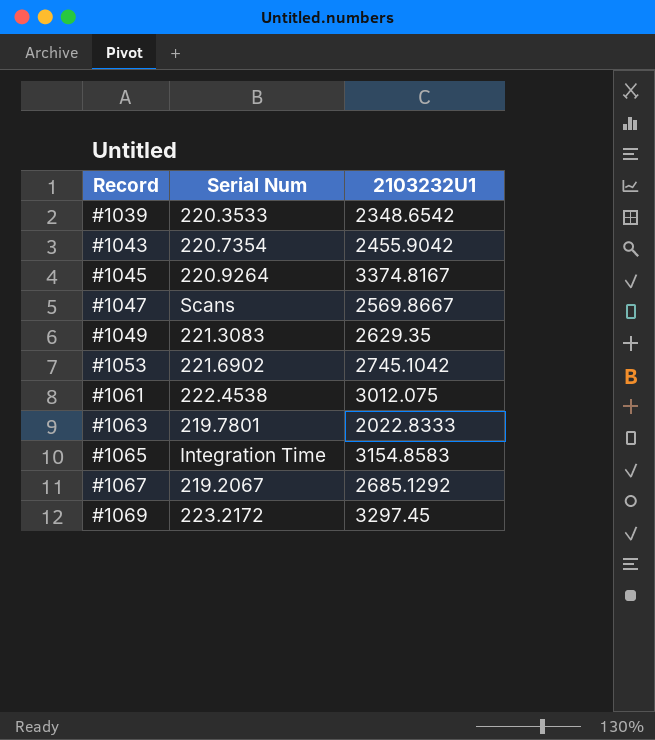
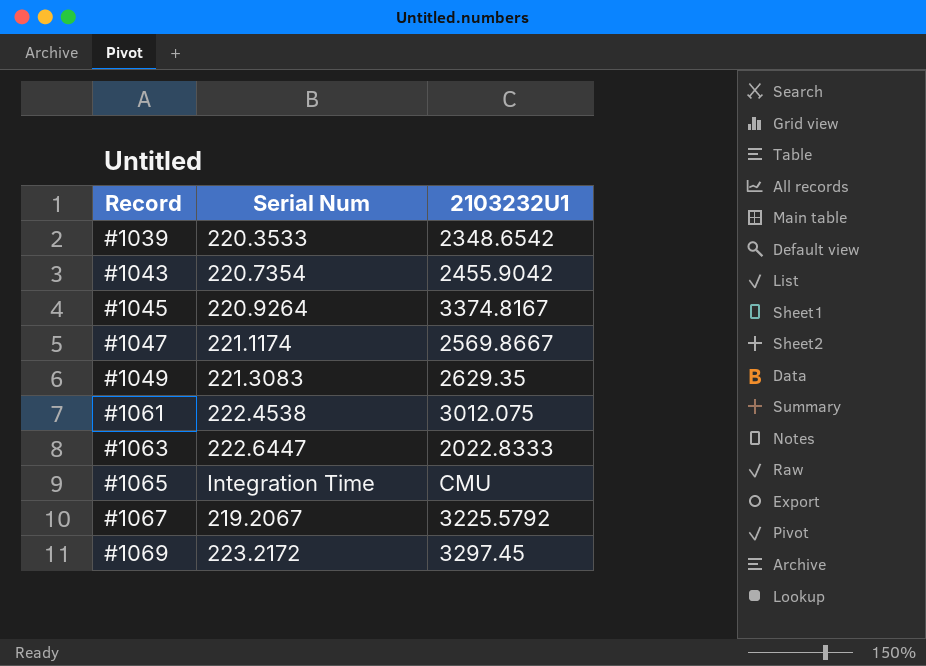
row #1053: 221.6902 | 2745.1042 -> none
#1047 | Serial Num: Scans -> 221.1174
#1063 | Serial Num: 219.7801 -> 222.6447
#1065 | 2103232U1: 3154.8583 -> CMU
#1067 | 2103232U1: 2685.1292 -> 3225.5792

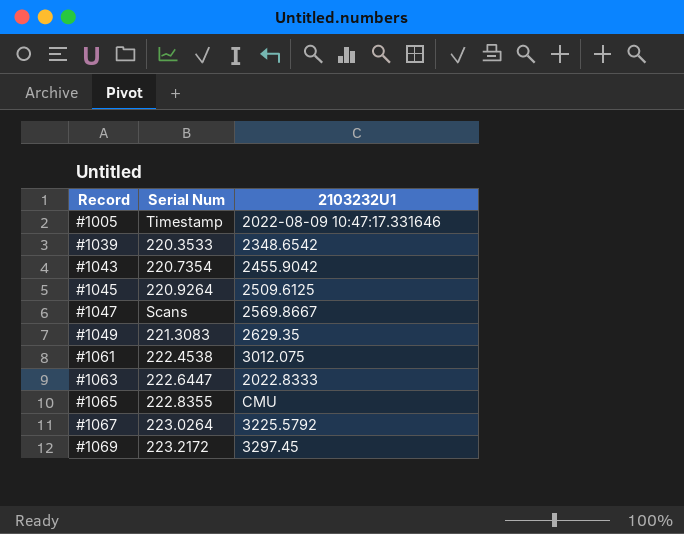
row #1005: none -> Timestamp | 2022-08-09 10:47:17.331646
#1045 | 2103232U1: 3374.8167 -> 2509.6125
#1047 | Serial Num: 221.1174 -> Scans
#1065 | Serial Num: Integration Time -> 222.8355
#1067 | Serial Num: 219.2067 -> 223.0264

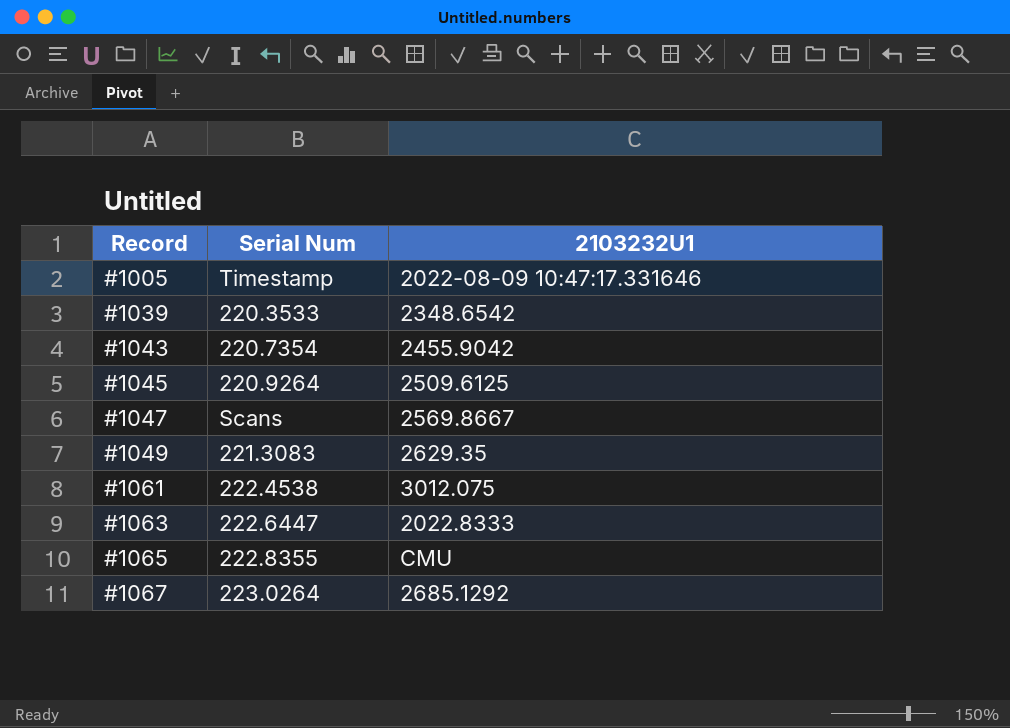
row #1069: 223.2172 | 3297.45 -> none
#1067 | 2103232U1: 3225.5792 -> 2685.1292

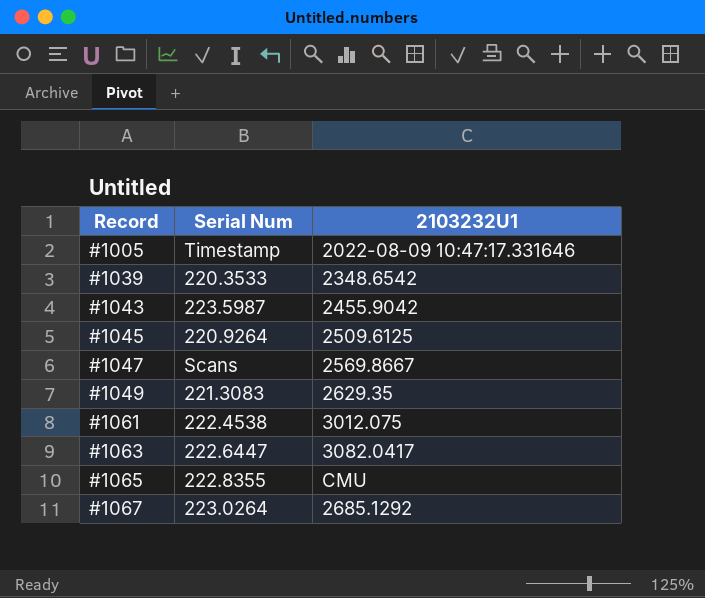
#1043 | Serial Num: 220.7354 -> 223.5987
#1063 | 2103232U1: 2022.8333 -> 3082.0417

